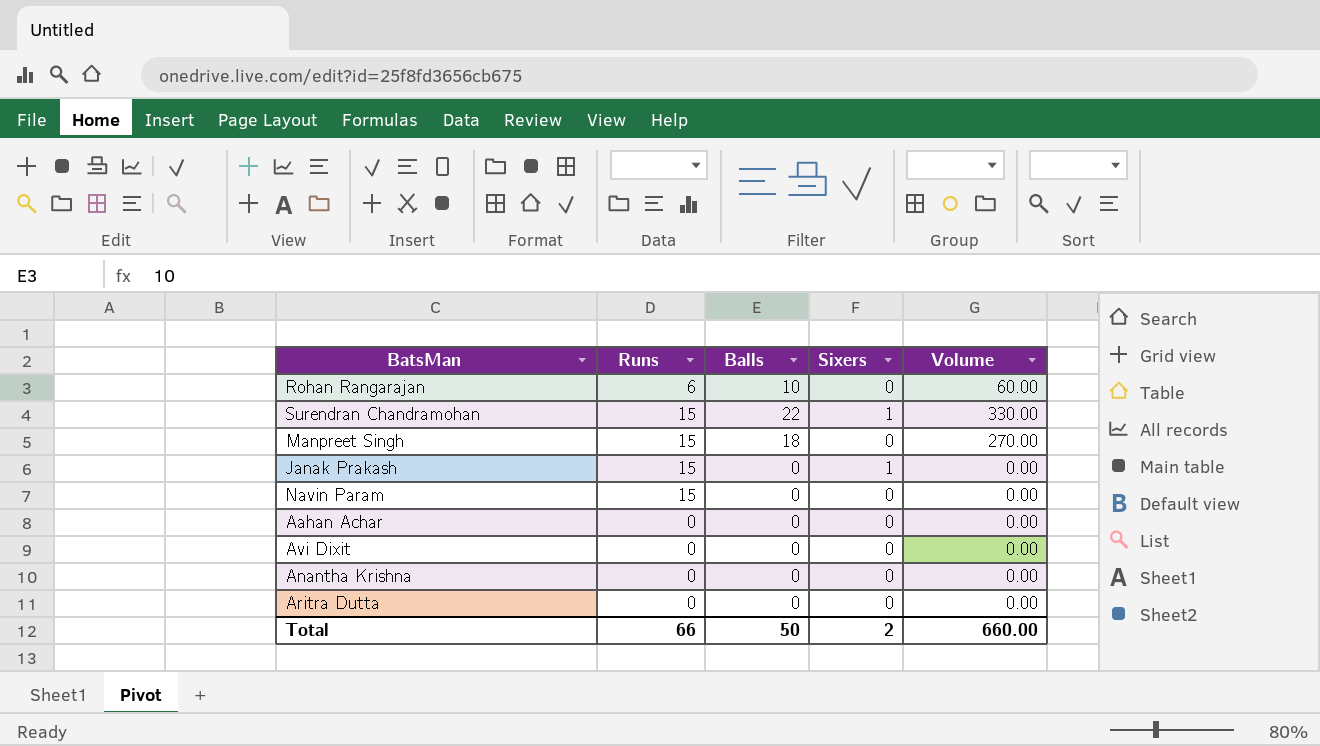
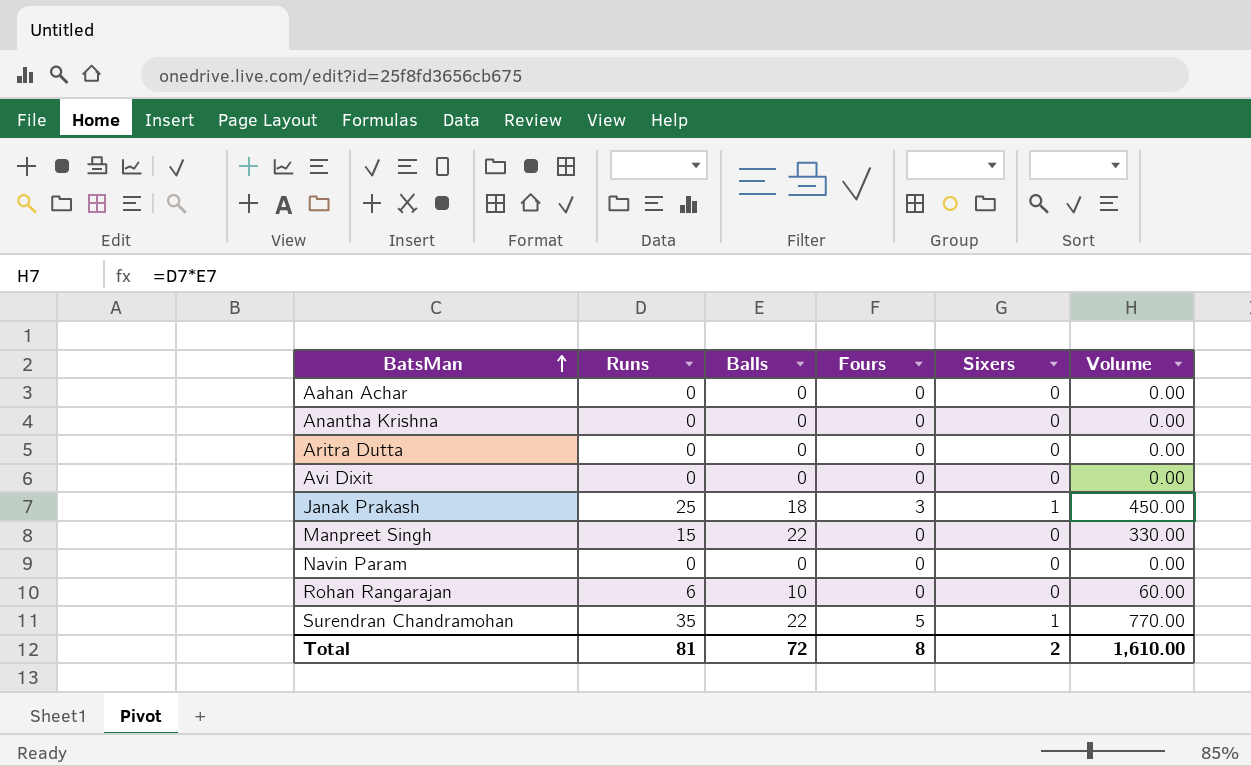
row order: none -> BatsMan ascending
column Fours | position: none -> 4
Janak Prakash | Runs: 15 -> 25
Janak Prakash | Balls: 0 -> 18
Janak Prakash | Volume: 0.00 -> 450.00
Manpreet Singh | Balls: 18 -> 22
Manpreet Singh | Volume: 270.00 -> 330.00
Navin Param | Runs: 15 -> 0
Surendran Chandramohan | Runs: 15 -> 35
Surendran Chandramohan | Volume: 330.00 -> 770.00
Total | Runs: 66 -> 81
Total | Balls: 50 -> 72
Total | Volume: 660.00 -> 1,610.00

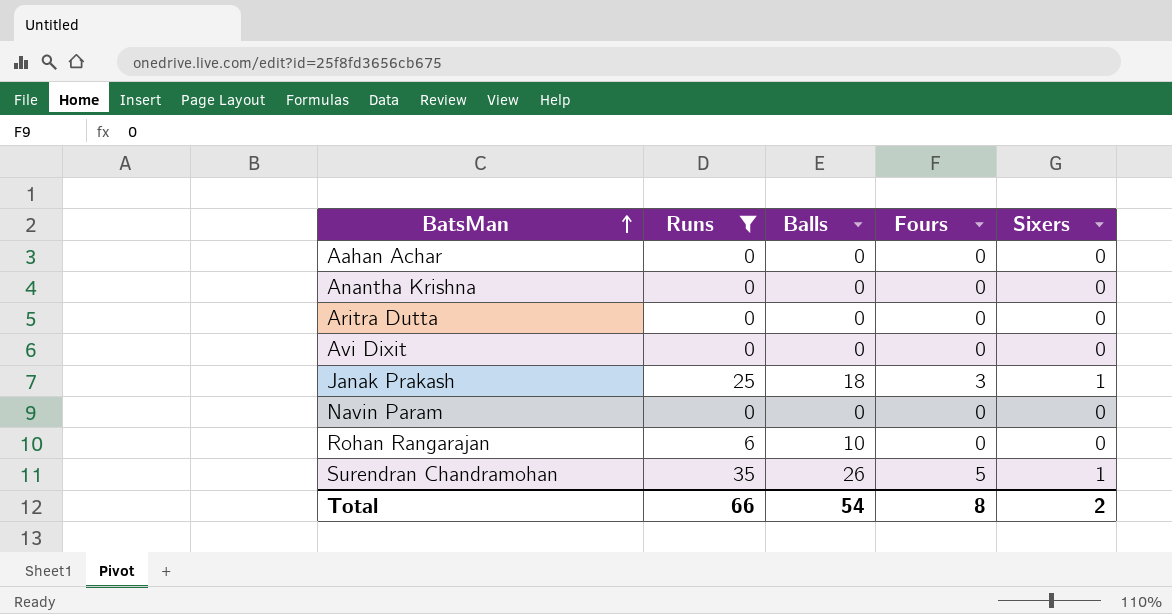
filter: none -> Runs != 15
column Volume | formula: [Runs] * [Balls] -> none
Surendran Chandramohan | Balls: 22 -> 26
Total | Runs: 81 -> 66
Total | Balls: 72 -> 54

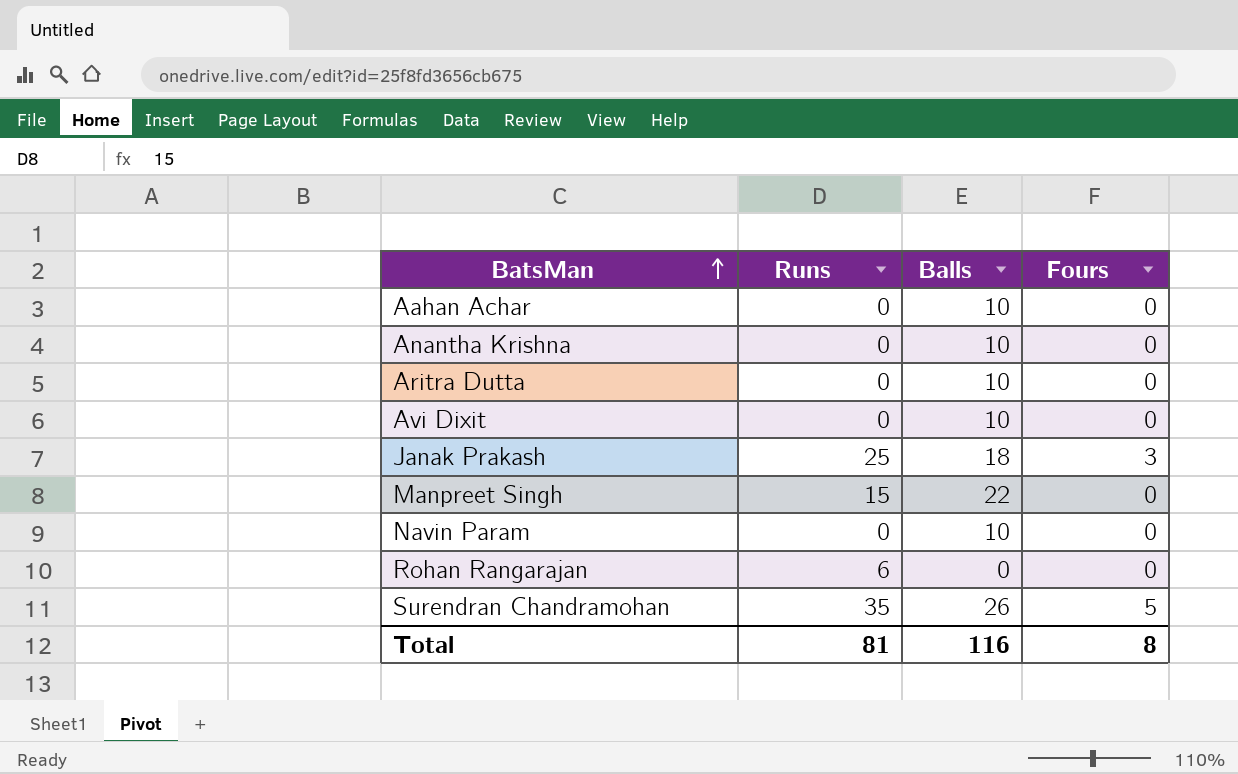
filter: Runs != 15 -> none
column Sixers | position: 5 -> none
Aahan Achar | Balls: 0 -> 10
Anantha Krishna | Balls: 0 -> 10
Aritra Dutta | Balls: 0 -> 10
Avi Dixit | Balls: 0 -> 10
Navin Param | Balls: 0 -> 10
Rohan Rangarajan | Balls: 10 -> 0
Total | Runs: 66 -> 81
Total | Balls: 54 -> 116

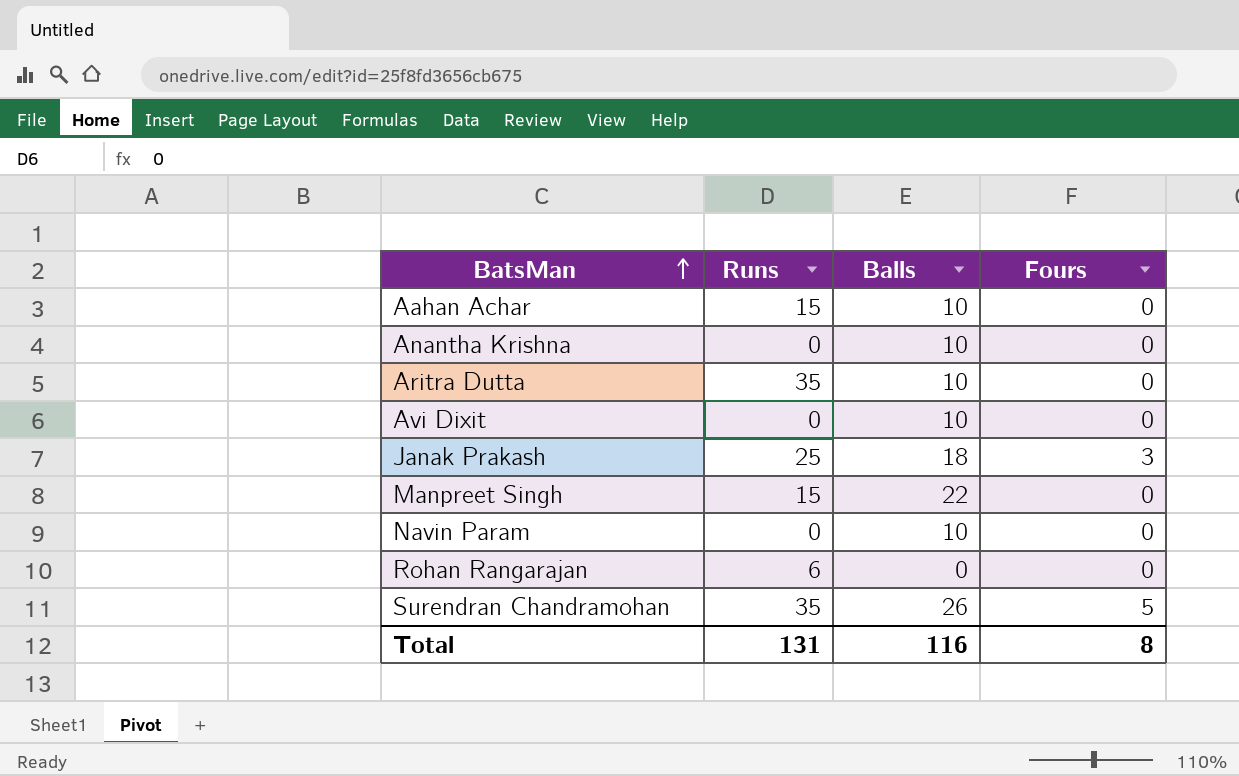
Aahan Achar | Runs: 0 -> 15
Aritra Dutta | Runs: 0 -> 35
Total | Runs: 81 -> 131

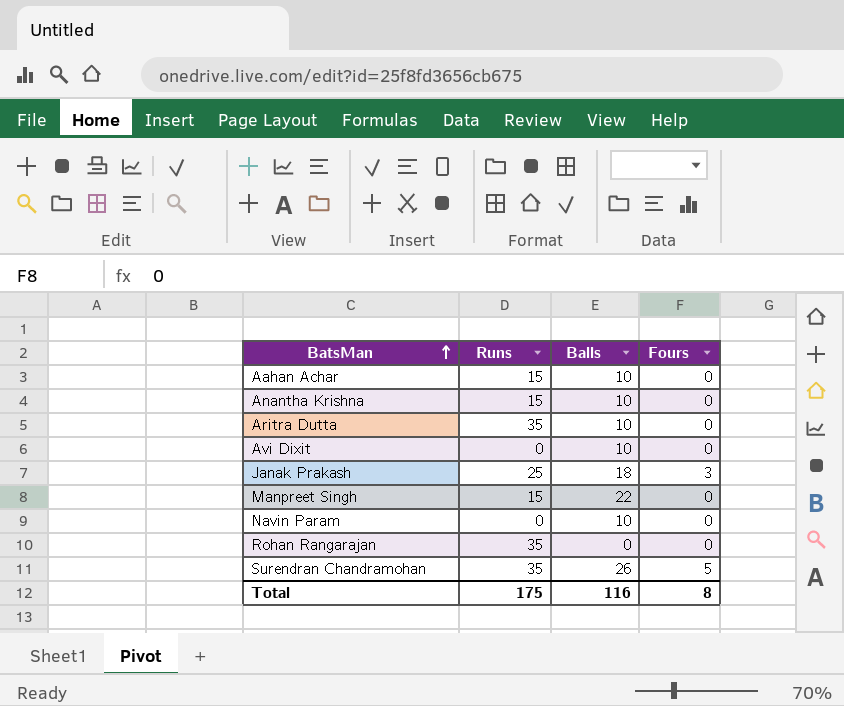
Anantha Krishna | Runs: 0 -> 15
Rohan Rangarajan | Runs: 6 -> 35
Total | Runs: 131 -> 175

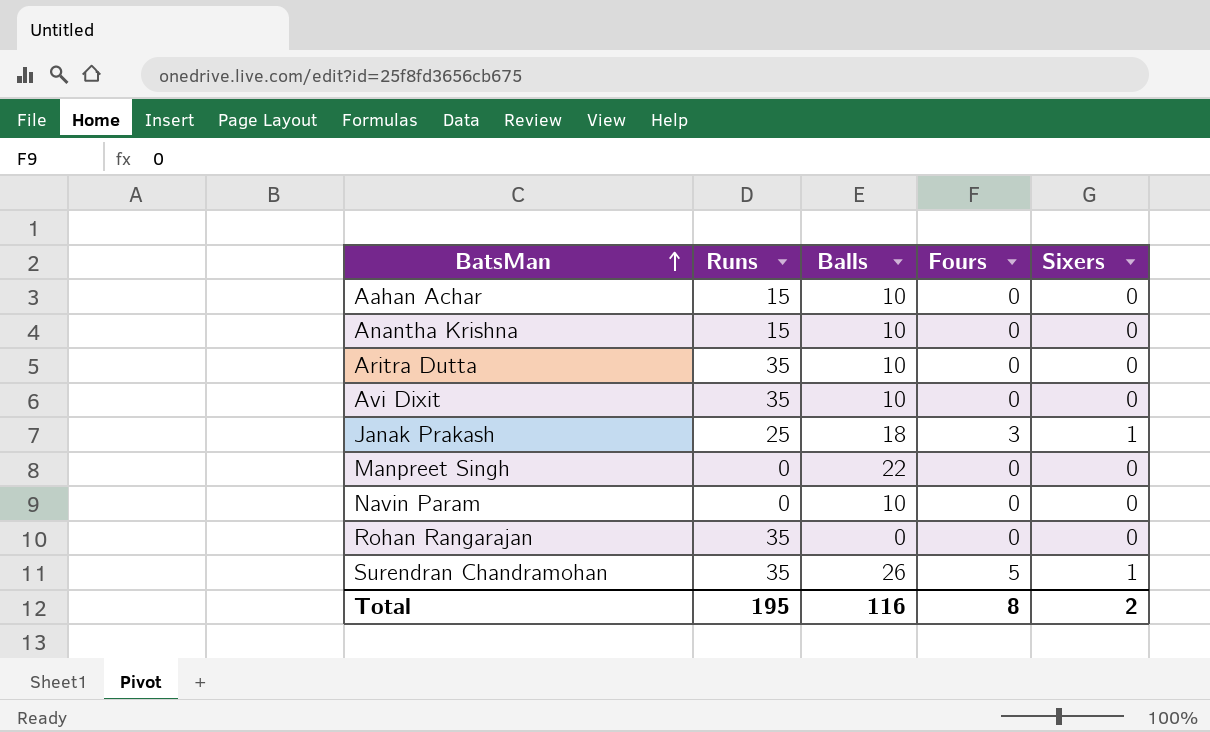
column Sixers | position: none -> 5
Avi Dixit | Runs: 0 -> 35
Manpreet Singh | Runs: 15 -> 0
Total | Runs: 175 -> 195

